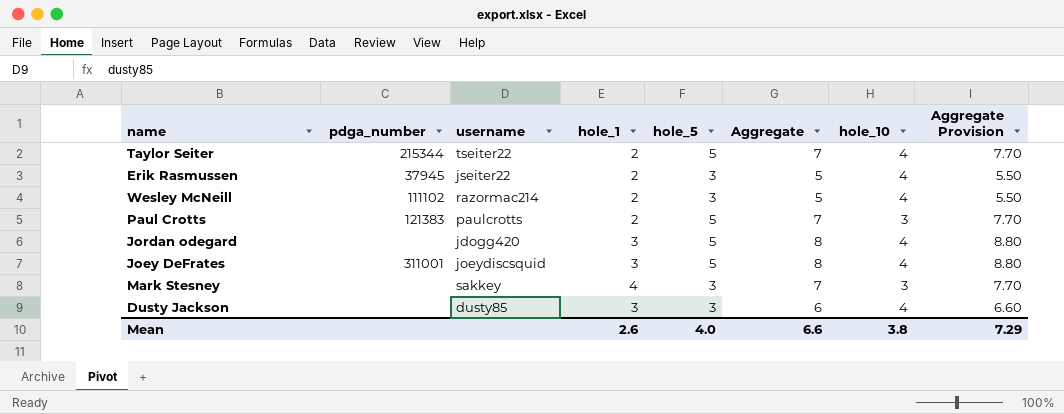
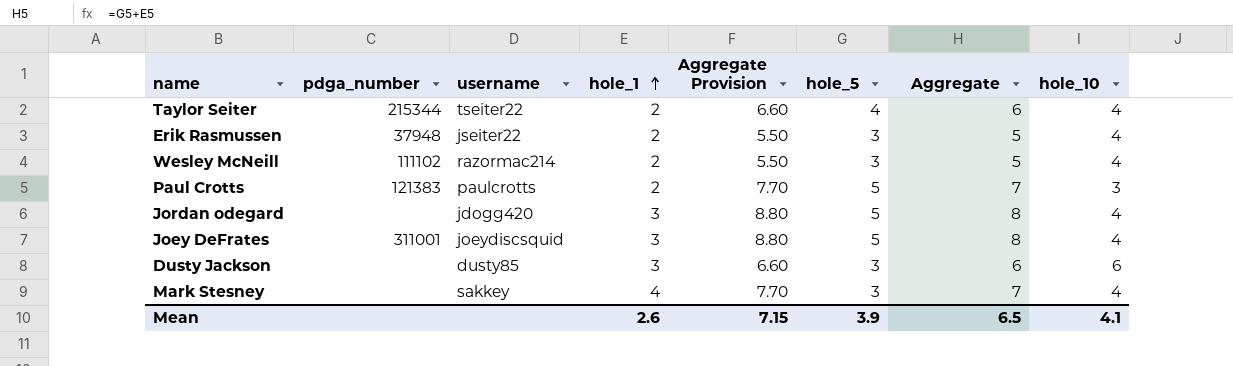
row order: none -> hole_1 ascending
column Aggregate Provision | position: 8 -> 5
Taylor Seiter | Aggregate Provision: 7.70 -> 6.60
Taylor Seiter | hole_5: 5 -> 4
Taylor Seiter | Aggregate: 7 -> 6
Erik Rasmussen | pdga_number: 37945 -> 37948
Dusty Jackson | hole_10: 4 -> 6
Mark Stesney | hole_10: 3 -> 4
Mean | Aggregate Provision: 7.29 -> 7.15
Mean | hole_5: 4.0 -> 3.9
Mean | Aggregate: 6.6 -> 6.5
Mean | hole_10: 3.8 -> 4.1

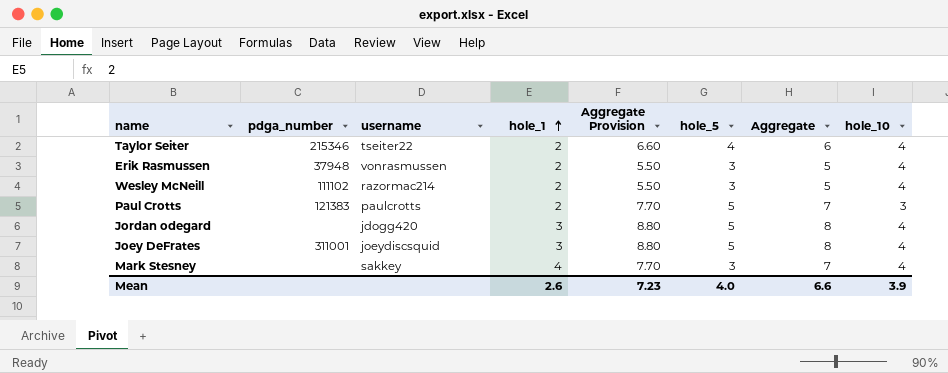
row Dusty Jackson: none | dusty85 | 3 | 6.60 | 3 | 6 | 6 -> none
Taylor Seiter | pdga_number: 215344 -> 215346
Erik Rasmussen | username: jseiter22 -> vonrasmussen
Mean | Aggregate Provision: 7.15 -> 7.23
Mean | hole_5: 3.9 -> 4.0
Mean | Aggregate: 6.5 -> 6.6
Mean | hole_10: 4.1 -> 3.9

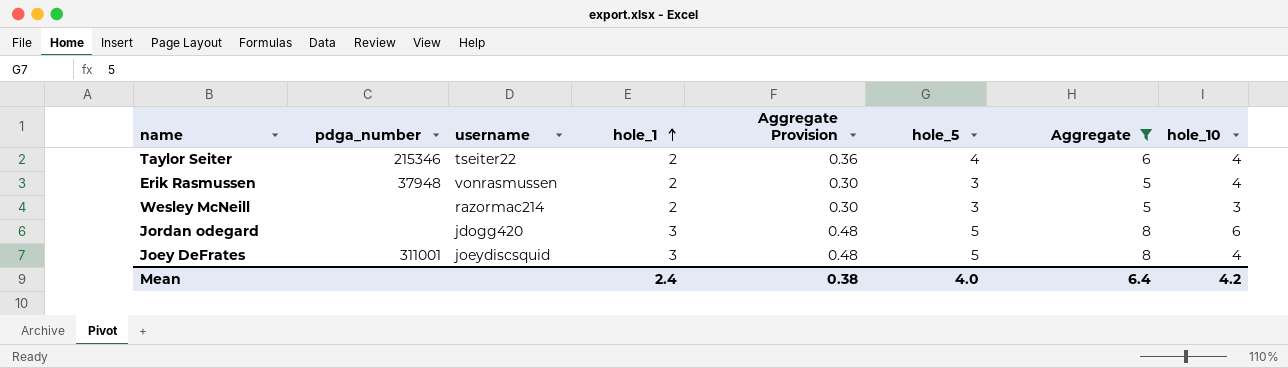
filter: none -> Aggregate != 7
column Aggregate Provision | formula: [Aggregate] * 1.1 -> [Aggregate] * 0.06
Wesley McNeill | pdga_number: 111102 -> none
Wesley McNeill | hole_10: 4 -> 3
Jordan odegard | hole_10: 4 -> 6
Mean | hole_1: 2.6 -> 2.4
Mean | Aggregate Provision: 7.23 -> 0.38
Mean | Aggregate: 6.6 -> 6.4
Mean | hole_10: 3.9 -> 4.2

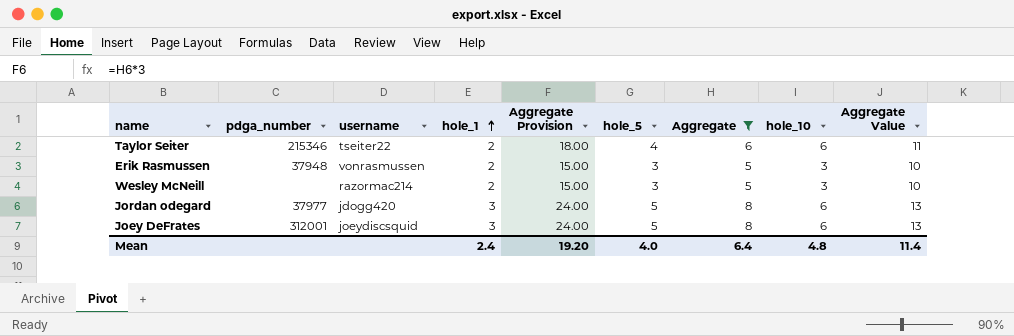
column Aggregate Provision | formula: [Aggregate] * 0.06 -> [Aggregate] * 3
column Aggregate Value | formula: none -> [Aggregate] + 5
Taylor Seiter | hole_10: 4 -> 6
Erik Rasmussen | hole_10: 4 -> 3
Jordan odegard | pdga_number: none -> 37977
Joey DeFrates | pdga_number: 311001 -> 312001
Joey DeFrates | hole_10: 4 -> 6
Mean | Aggregate Provision: 0.38 -> 19.20
Mean | hole_10: 4.2 -> 4.8

